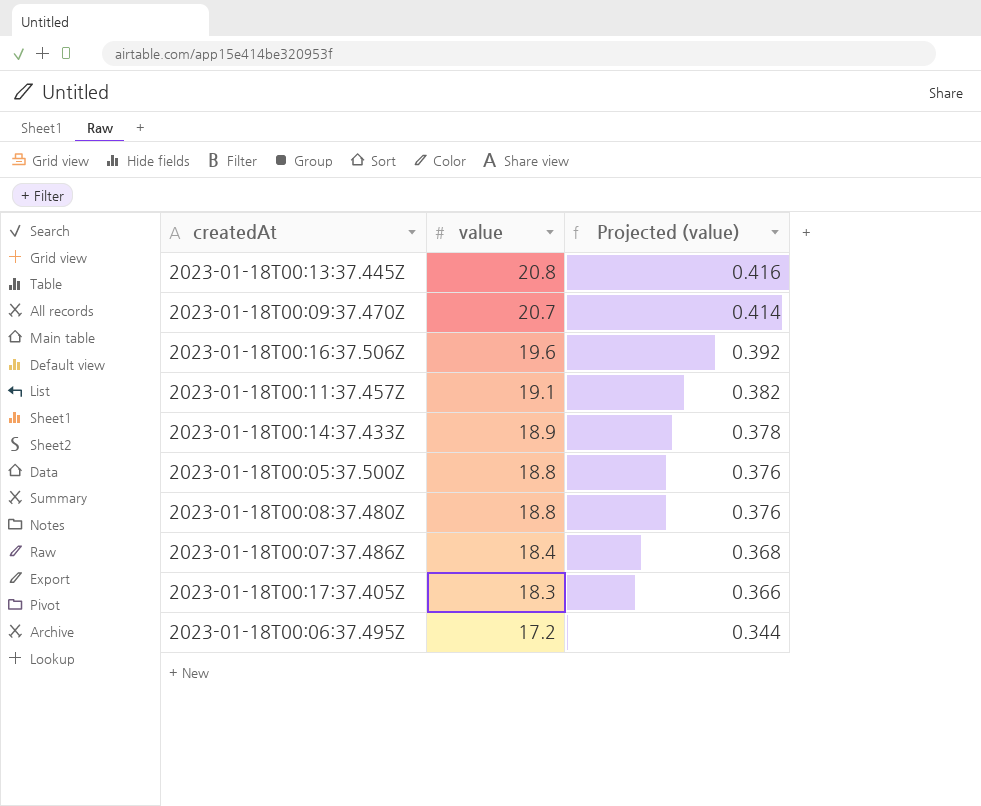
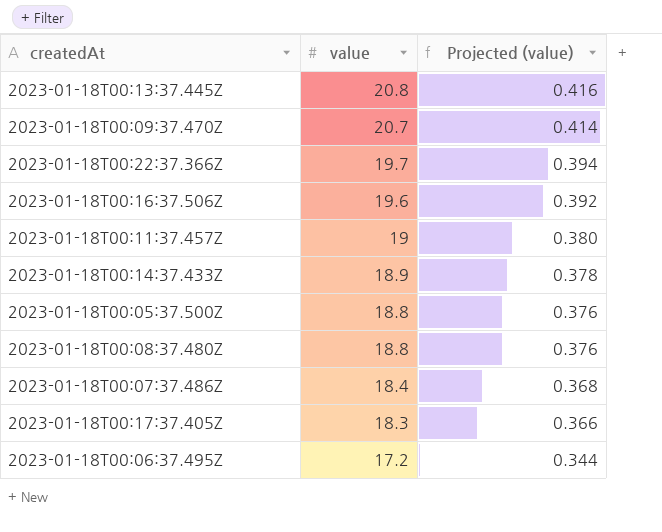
row 2023-01-18T00:22:37.366Z: none -> 19.7 | 0.394
2023-01-18T00:11:37.457Z | value: 19.1 -> 19
2023-01-18T00:11:37.457Z | Projected (value): 0.382 -> 0.380

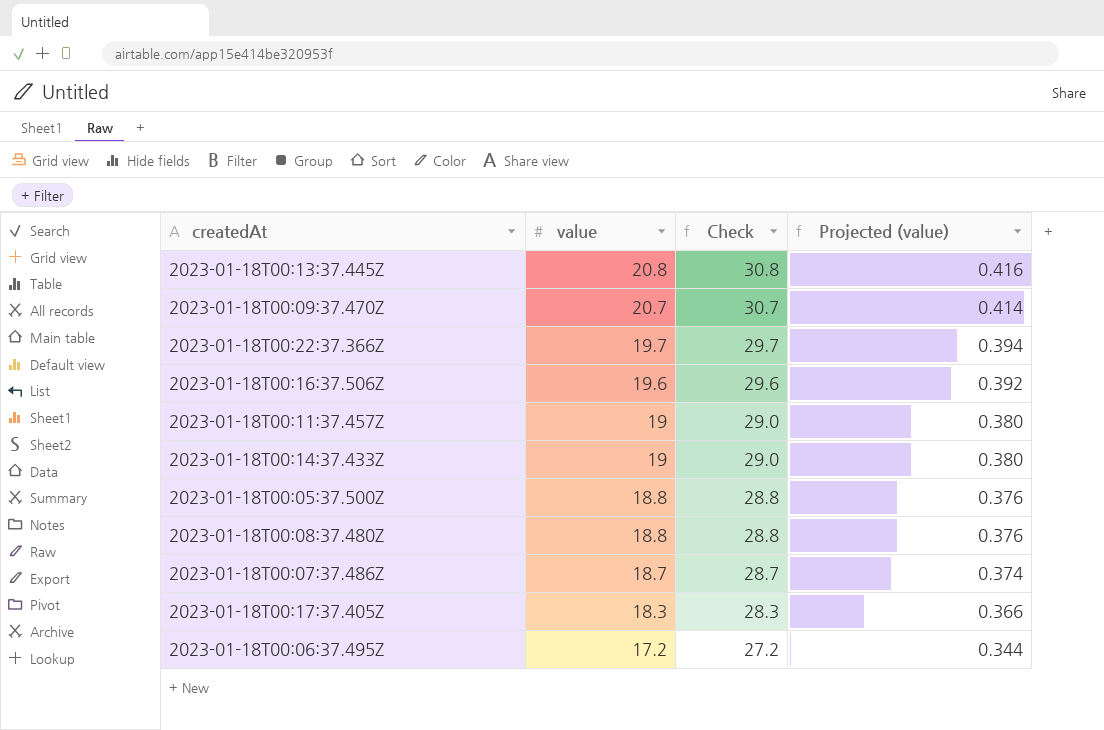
column Check | formula: none -> [value] + 10
2023-01-18T00:14:37.433Z | value: 18.9 -> 19
2023-01-18T00:14:37.433Z | Projected (value): 0.378 -> 0.380
2023-01-18T00:07:37.486Z | value: 18.4 -> 18.7
2023-01-18T00:07:37.486Z | Projected (value): 0.368 -> 0.374

